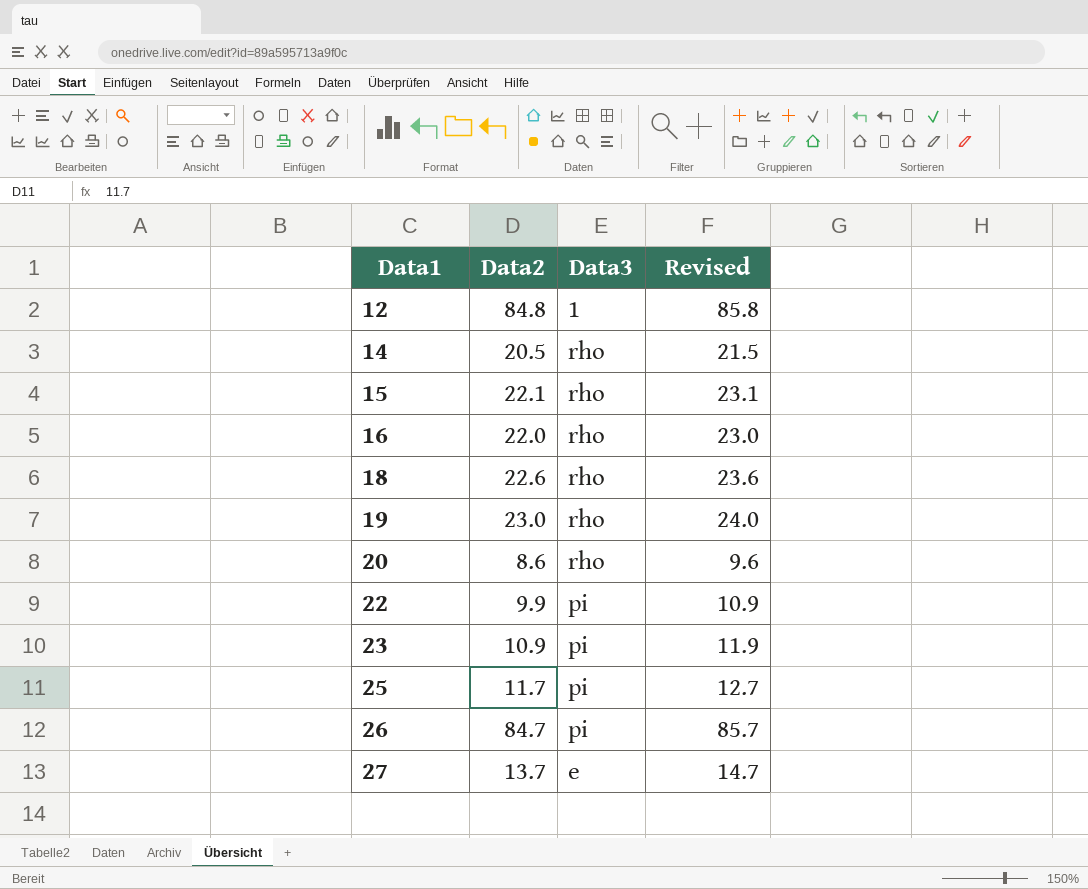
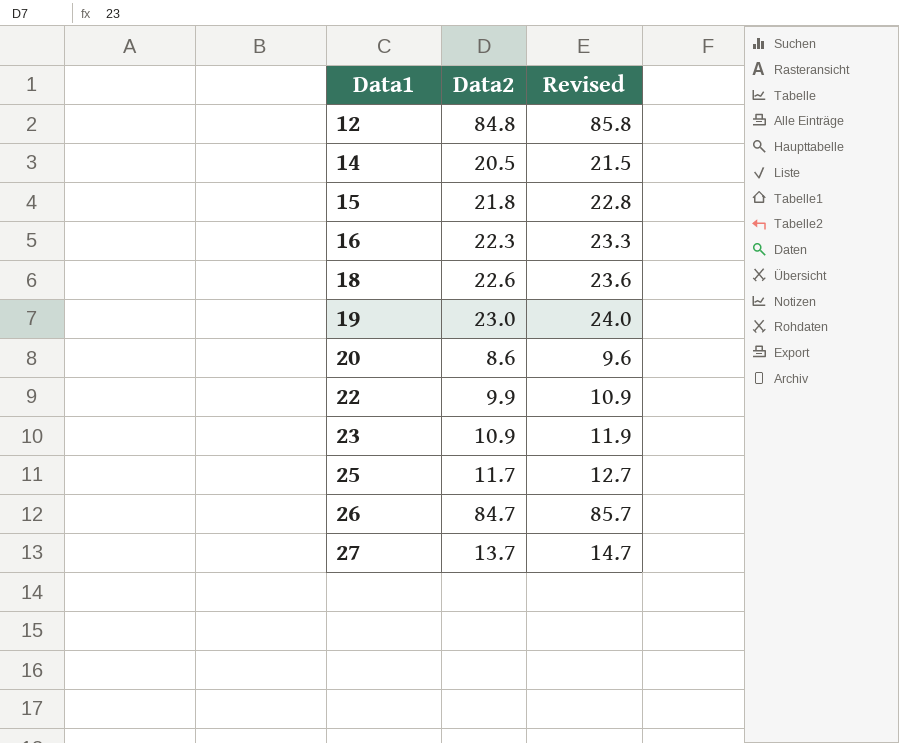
column Data3 | position: 3 -> none
15 | Data2: 22.1 -> 21.8
15 | Revised: 23.1 -> 22.8
16 | Data2: 22.0 -> 22.3
16 | Revised: 23.0 -> 23.3

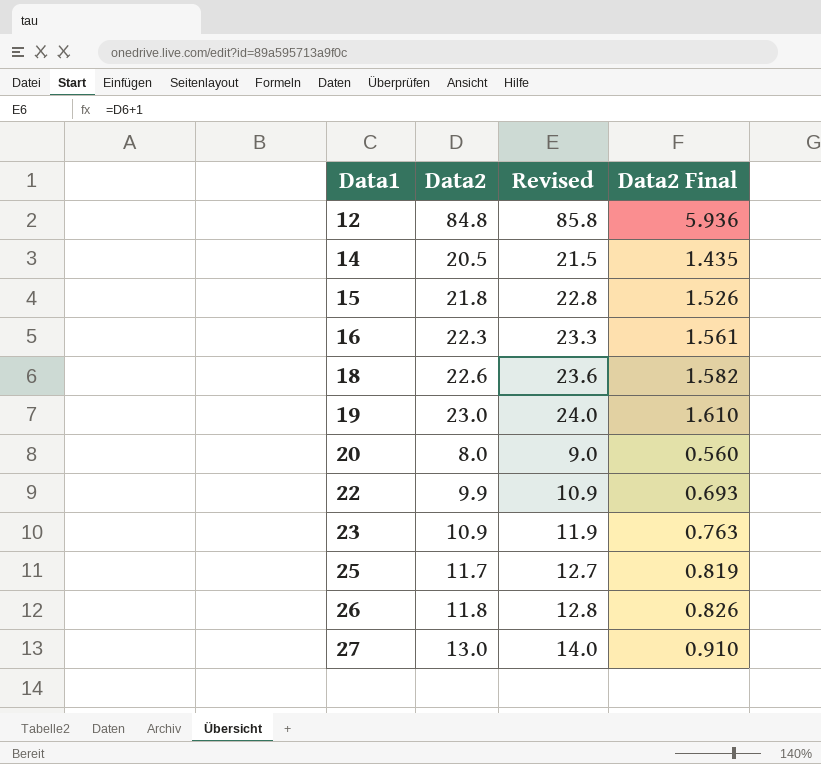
column Data2 Final | formula: none -> [Data2] * 0.07
20 | Data2: 8.6 -> 8.0
20 | Revised: 9.6 -> 9.0
26 | Data2: 84.7 -> 11.8
26 | Revised: 85.7 -> 12.8
27 | Data2: 13.7 -> 13.0
27 | Revised: 14.7 -> 14.0

